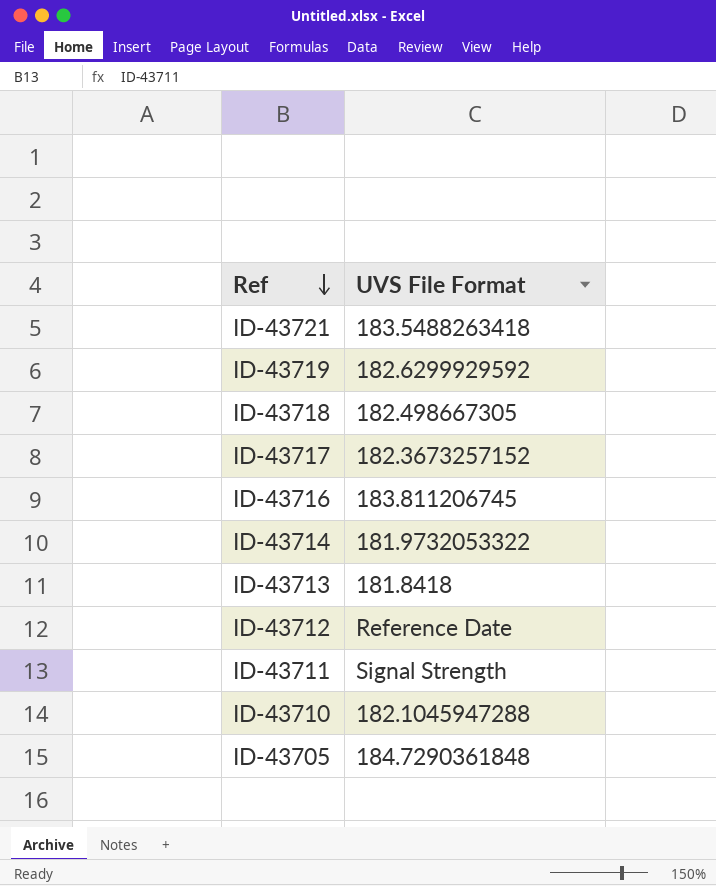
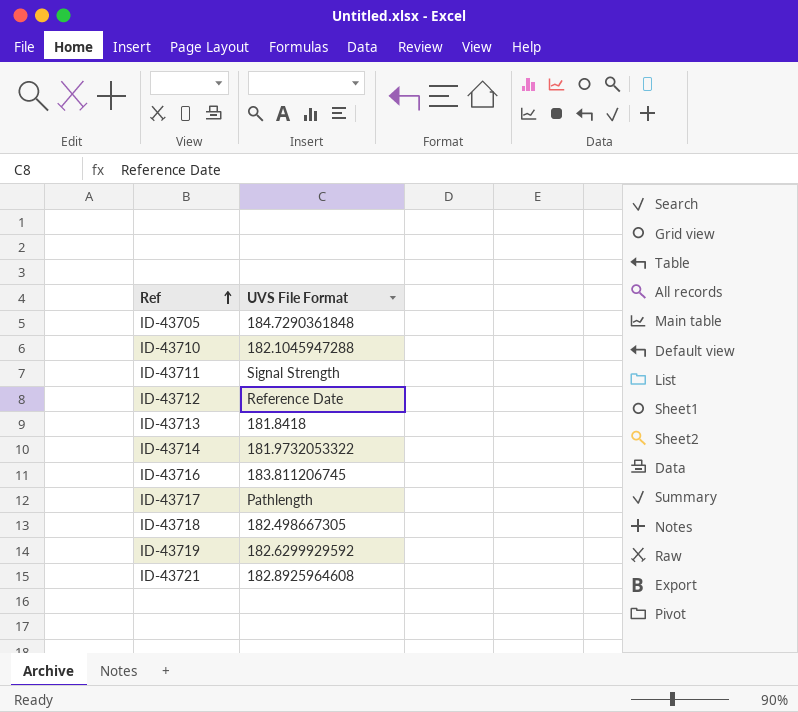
row order: Ref descending -> Ref ascending
ID-43717 | UVS File Format: 182.3673257152 -> Pathlength
ID-43721 | UVS File Format: 183.5488263418 -> 182.8925964608

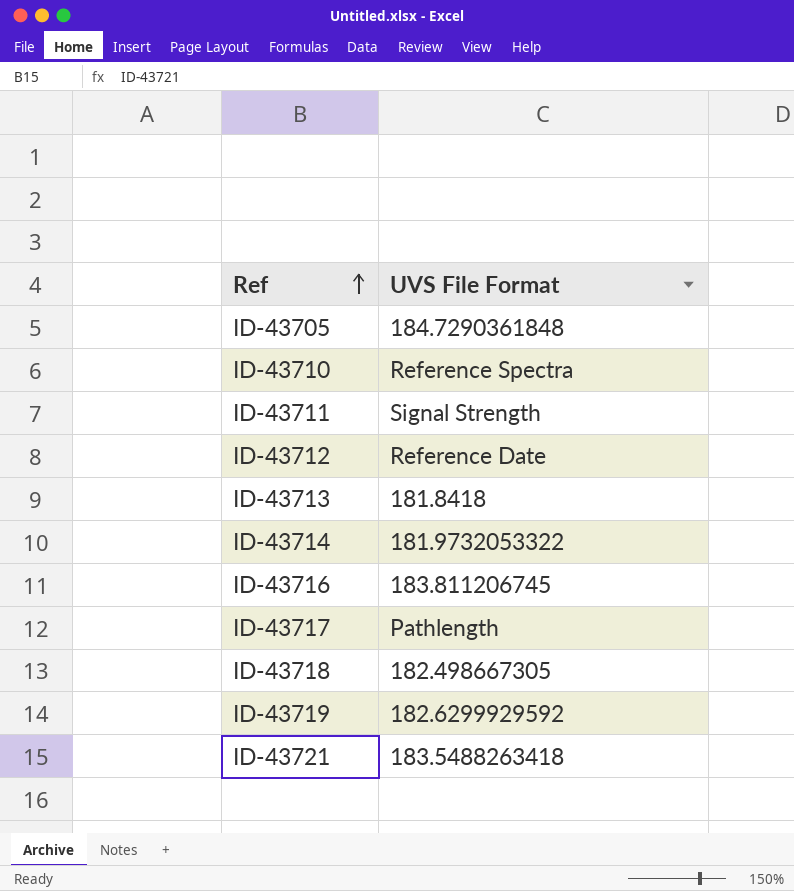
ID-43710 | UVS File Format: 182.1045947288 -> Reference Spectra
ID-43721 | UVS File Format: 182.8925964608 -> 183.5488263418

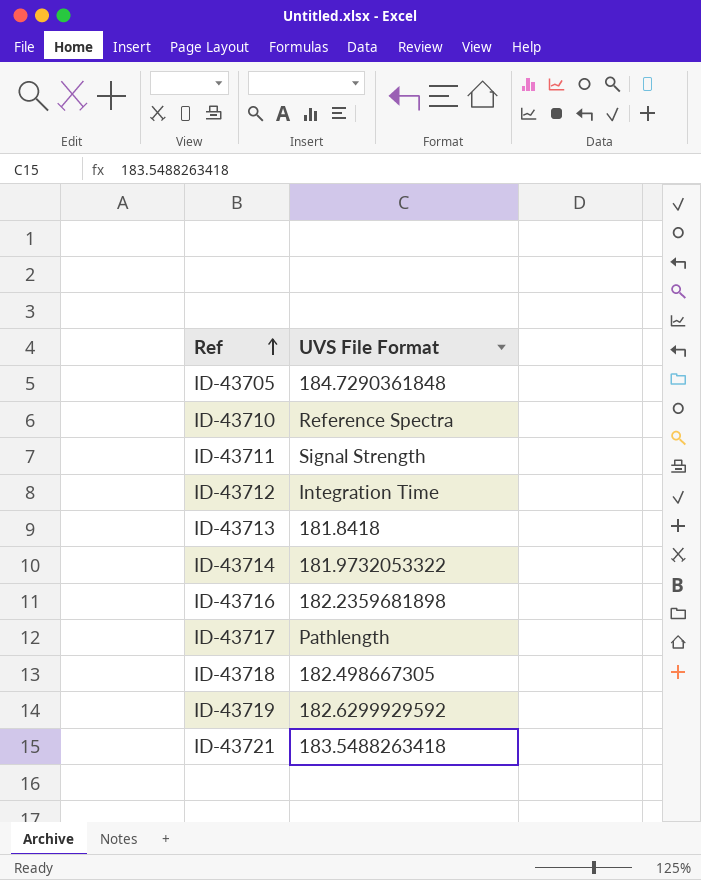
ID-43712 | UVS File Format: Reference Date -> Integration Time
ID-43716 | UVS File Format: 183.811206745 -> 182.2359681898

